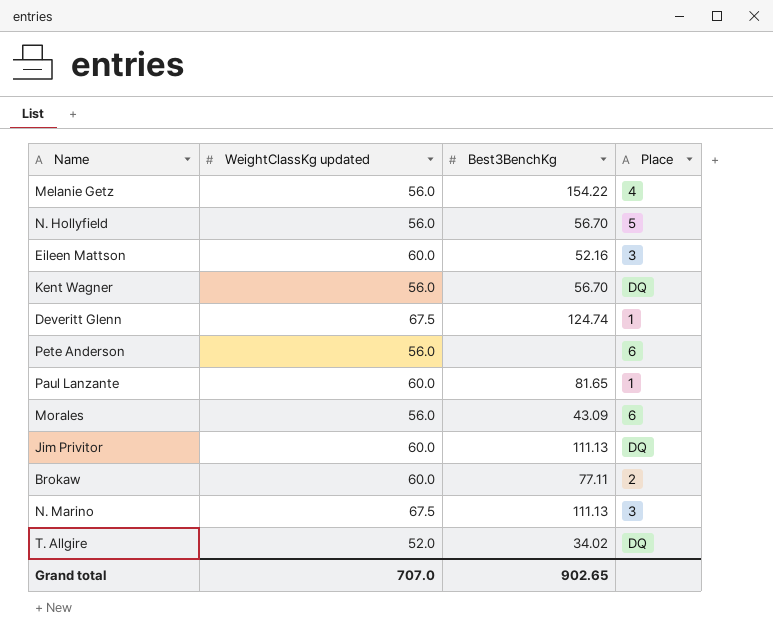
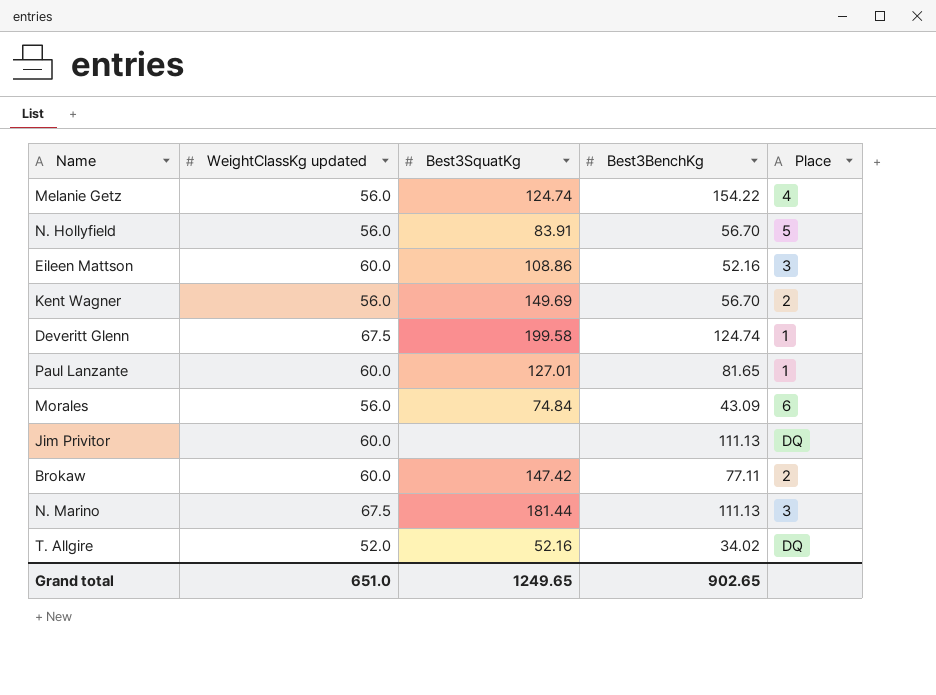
column Best3SquatKg | position: none -> 3
row Pete Anderson: 56.0 | none | 6 -> none
Kent Wagner | Place: DQ -> 2
Grand total | WeightClassKg updated: 707.0 -> 651.0

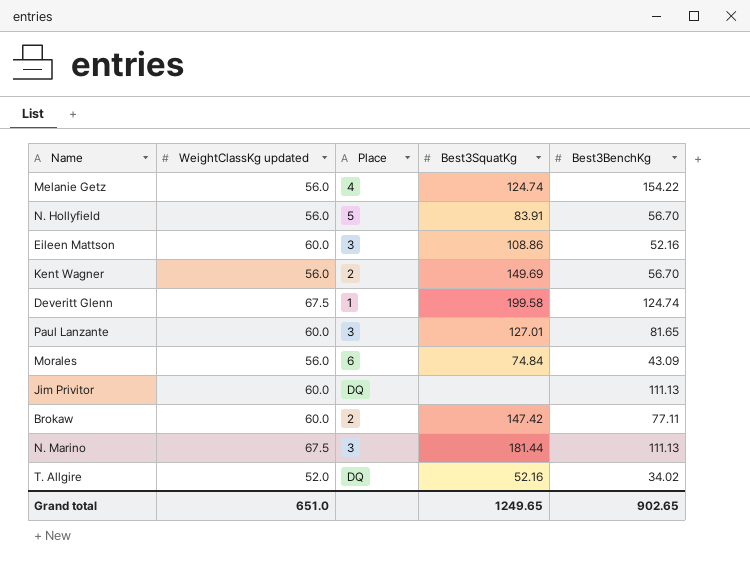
column Place | position: 5 -> 3
Paul Lanzante | Place: 1 -> 3

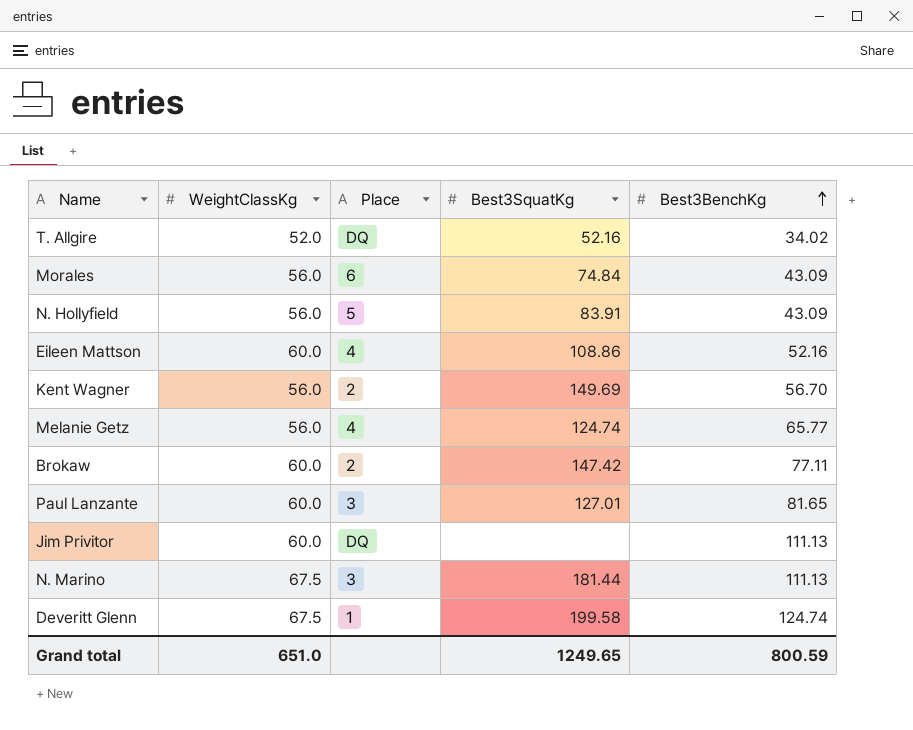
row order: none -> Best3BenchKg ascending
column name: WeightClassKg updated -> WeightClassKg
N. Hollyfield | Best3BenchKg: 56.70 -> 43.09
Eileen Mattson | Place: 3 -> 4
Melanie Getz | Best3BenchKg: 154.22 -> 65.77
Grand total | Best3BenchKg: 902.65 -> 800.59

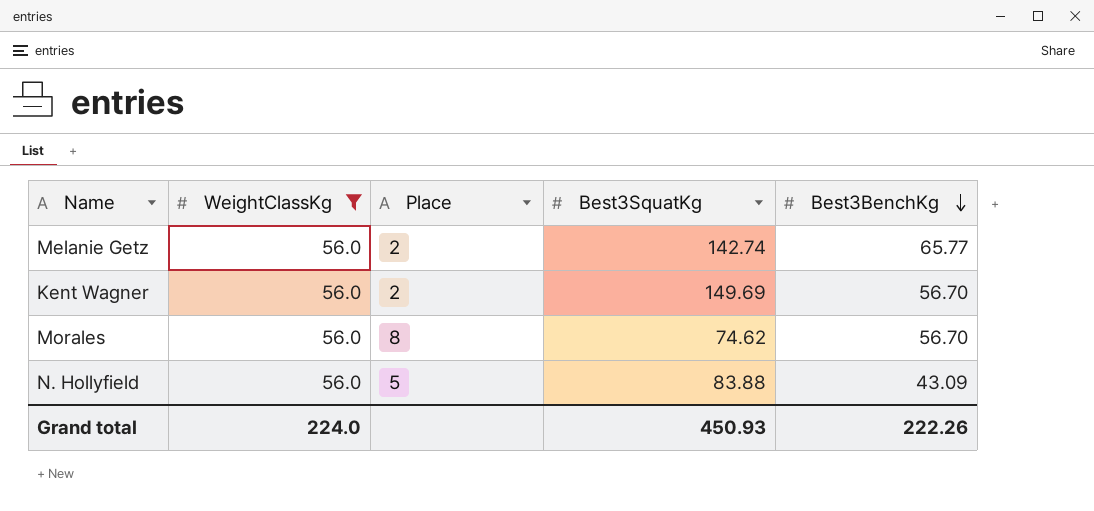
filter: none -> WeightClassKg = 56.0
row order: Best3BenchKg ascending -> Best3BenchKg descending
Melanie Getz | Place: 4 -> 2
Melanie Getz | Best3SquatKg: 124.74 -> 142.74
Morales | Place: 6 -> 8
Morales | Best3SquatKg: 74.84 -> 74.62
Morales | Best3BenchKg: 43.09 -> 56.70
N. Hollyfield | Best3SquatKg: 83.91 -> 83.88
Grand total | WeightClassKg: 651.0 -> 224.0
Grand total | Best3SquatKg: 1249.65 -> 450.93
Grand total | Best3BenchKg: 800.59 -> 222.26

